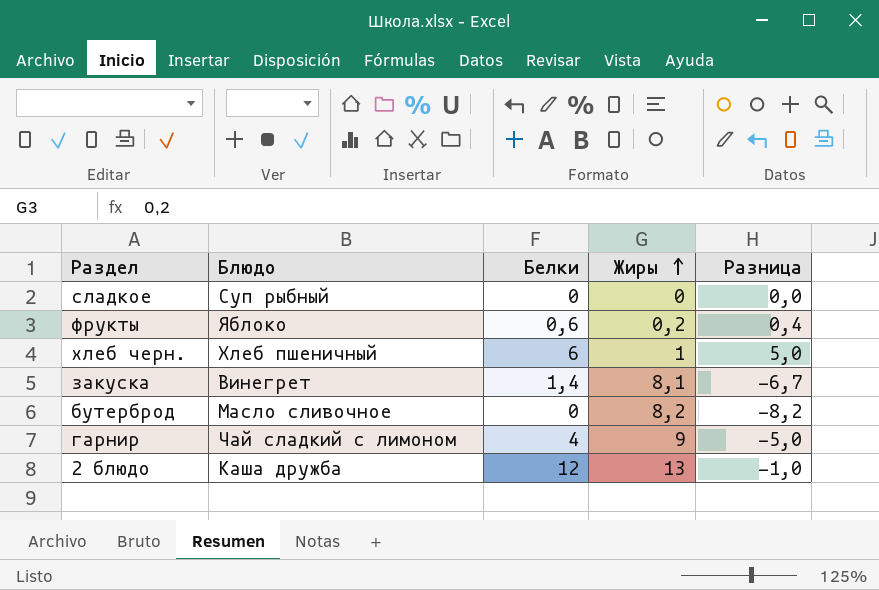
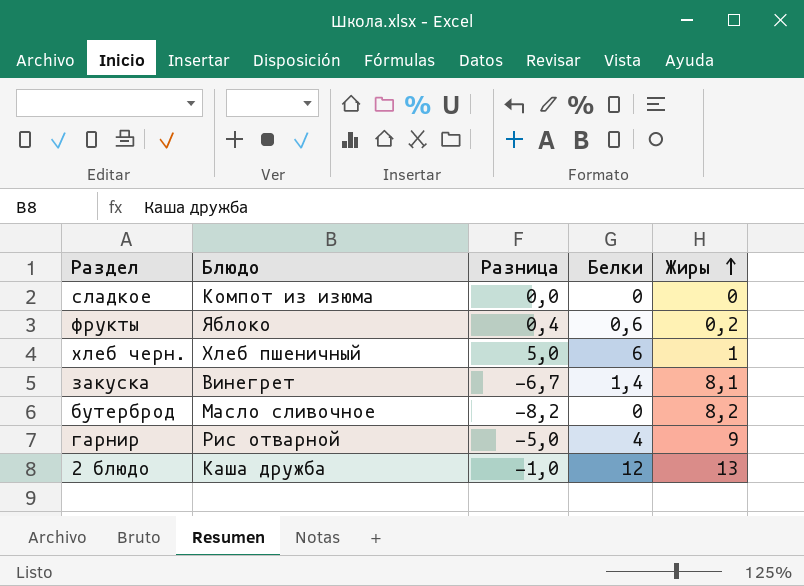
column Разница | position: 5 -> 3
сладкое | Блюдо: Суп рыбный -> Компот из изюма
гарнир | Блюдо: Чай сладкий с лимоном -> Рис отварной

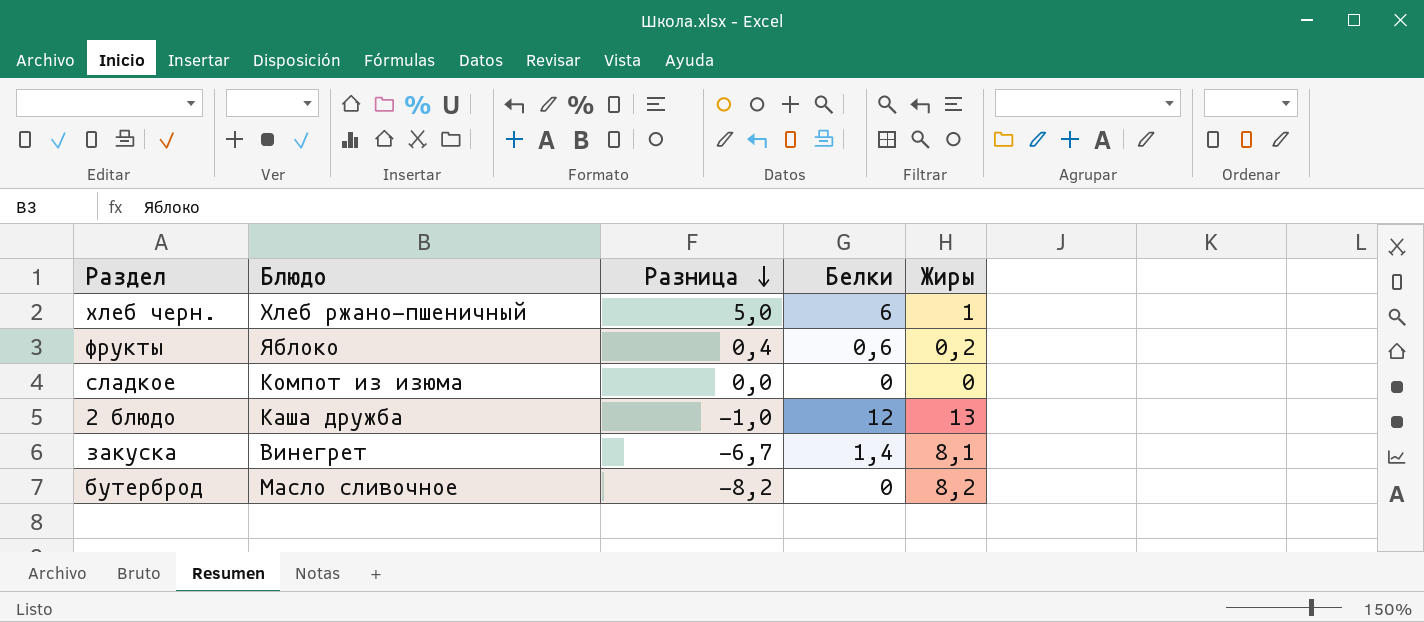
row order: Жиры ascending -> Разница descending
row гарнир: Рис отварной | -5,0 | 4 | 9 -> none
хлеб черн. | Блюдо: Хлеб пшеничный -> Хлеб ржано-пшеничный

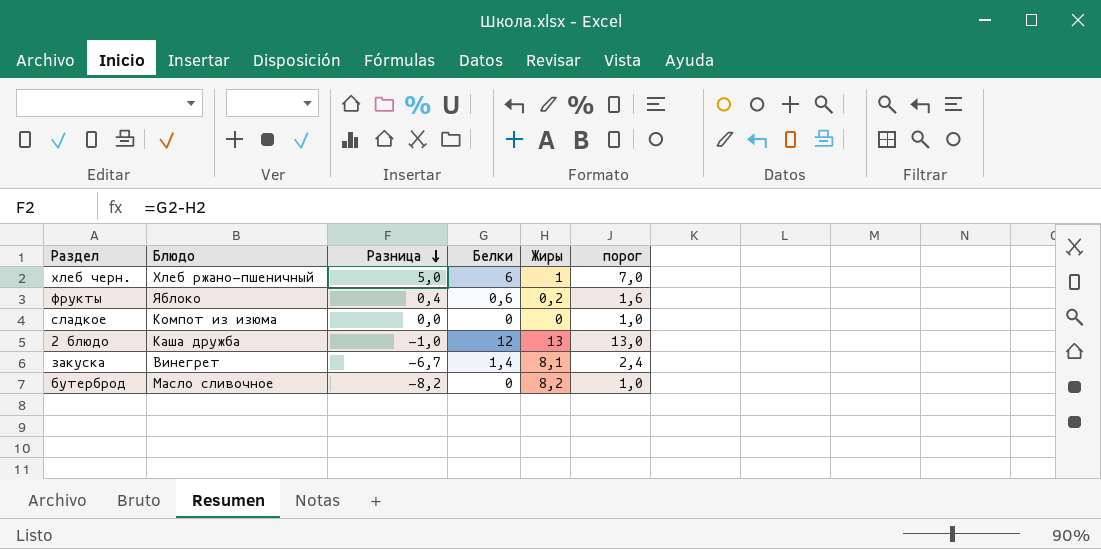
column порог | formula: none -> [Белки] + 1

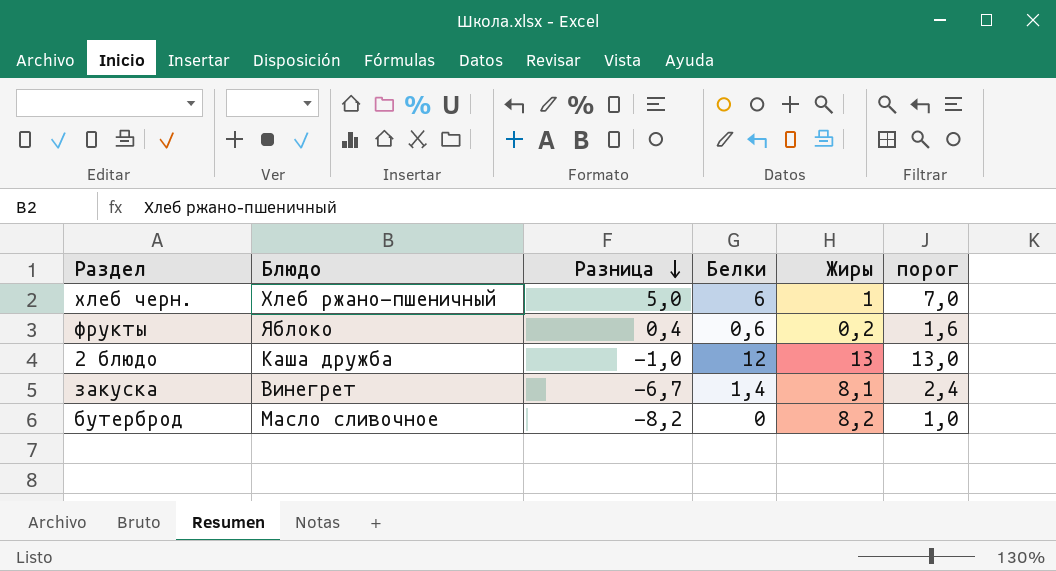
row сладкое: Компот из изюма | 0,0 | 0 | 0 | 1,0 -> none

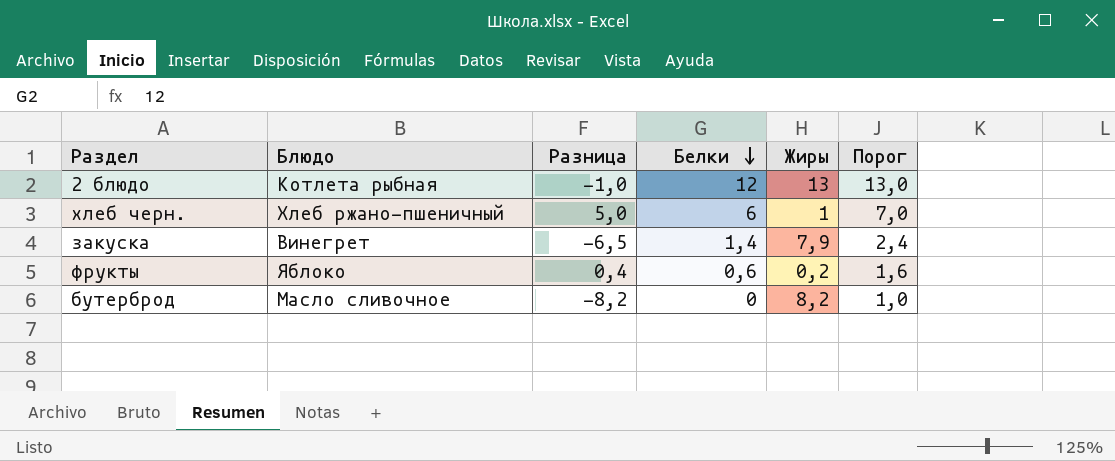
row order: Разница descending -> Белки descending
column name: порог -> Порог
2 блюдо | Блюдо: Каша дружба -> Котлета рыбная
закуска | Разница: -6,7 -> -6,5
закуска | Жиры: 8,1 -> 7,9

